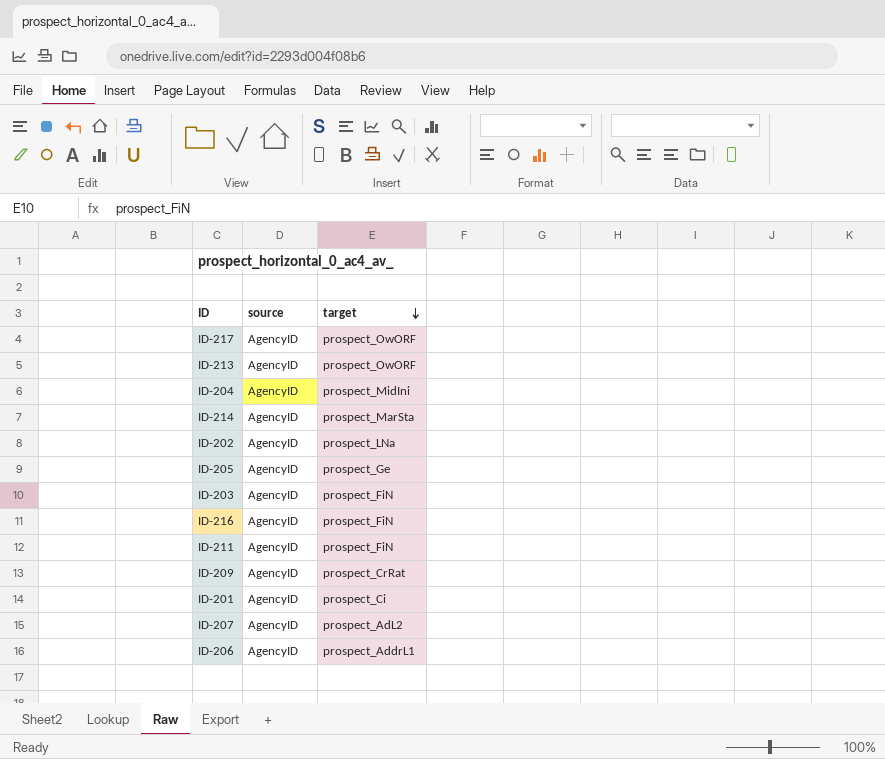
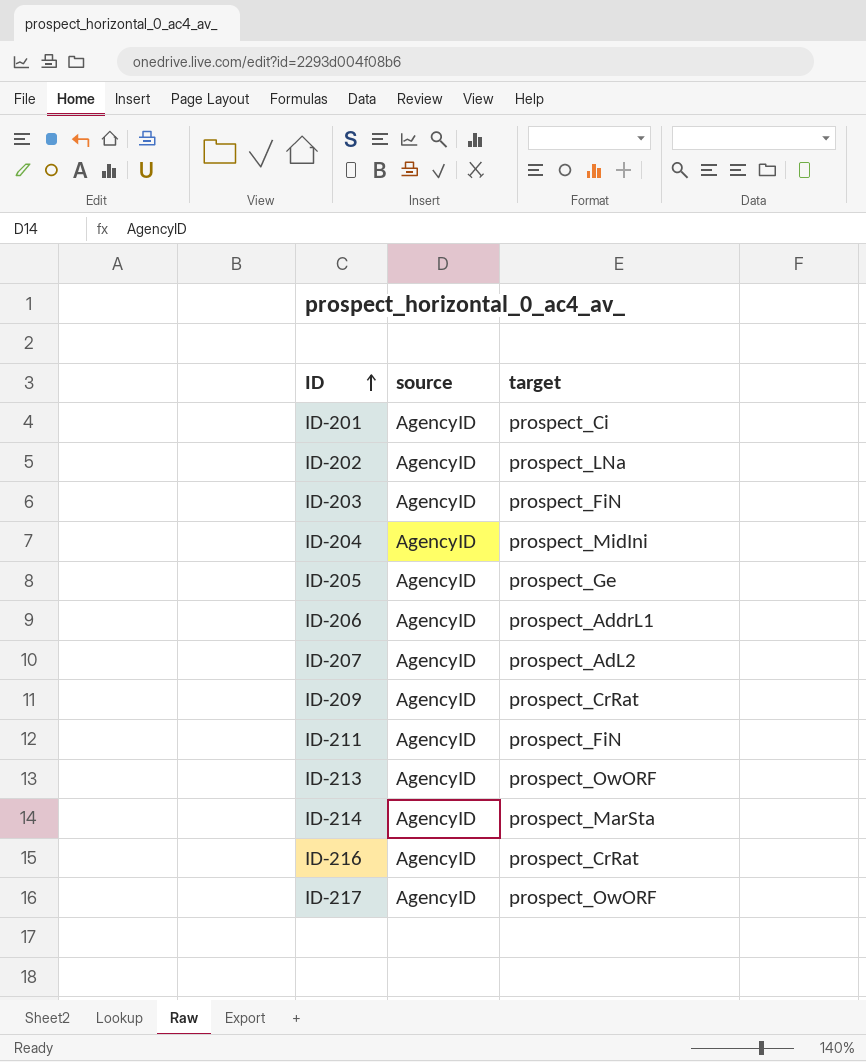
row order: target descending -> ID ascending
ID-216 | target: prospect_FiN -> prospect_CrRat

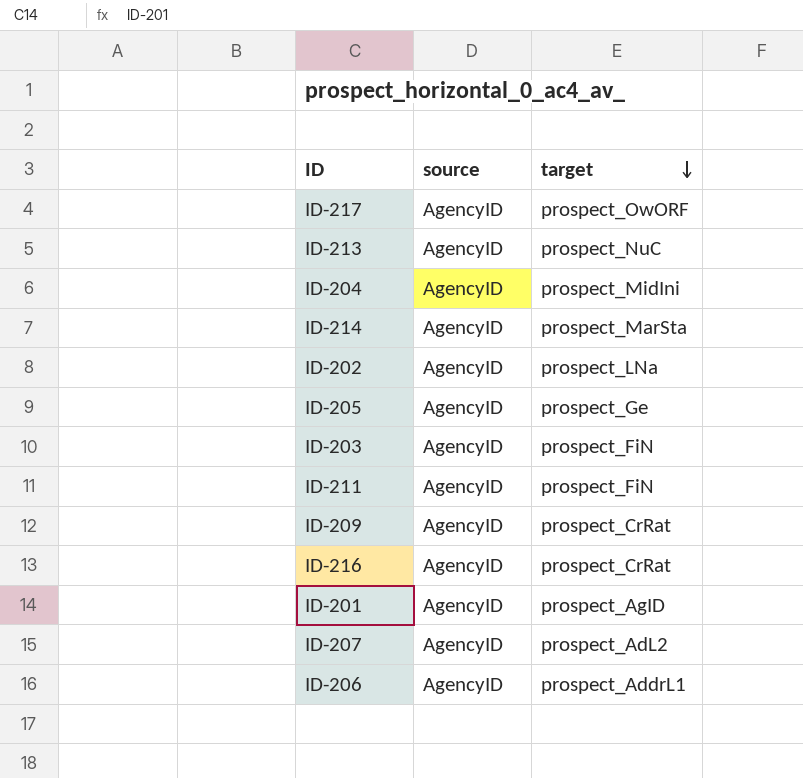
row order: ID ascending -> target descending
ID-213 | target: prospect_OwORF -> prospect_NuC
ID-201 | target: prospect_Ci -> prospect_AgID

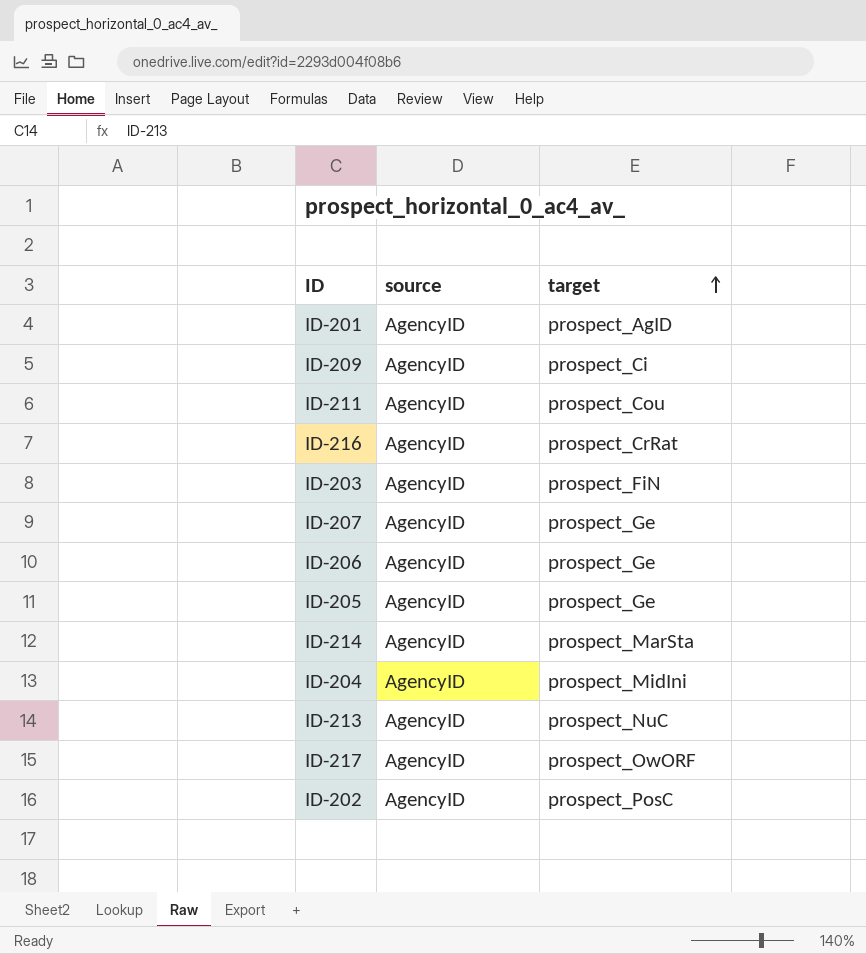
row order: target descending -> target ascending
ID-209 | target: prospect_CrRat -> prospect_Ci
ID-211 | target: prospect_FiN -> prospect_Cou
ID-207 | target: prospect_AdL2 -> prospect_Ge
ID-206 | target: prospect_AddrL1 -> prospect_Ge
ID-202 | target: prospect_LNa -> prospect_PosC

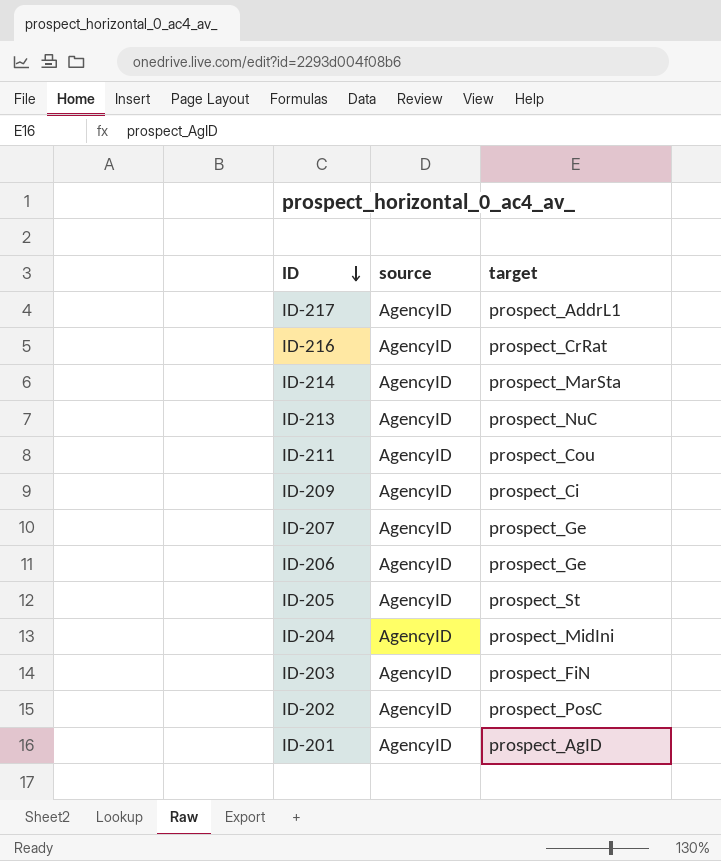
row order: target ascending -> ID descending
ID-217 | target: prospect_OwORF -> prospect_AddrL1
ID-205 | target: prospect_Ge -> prospect_St

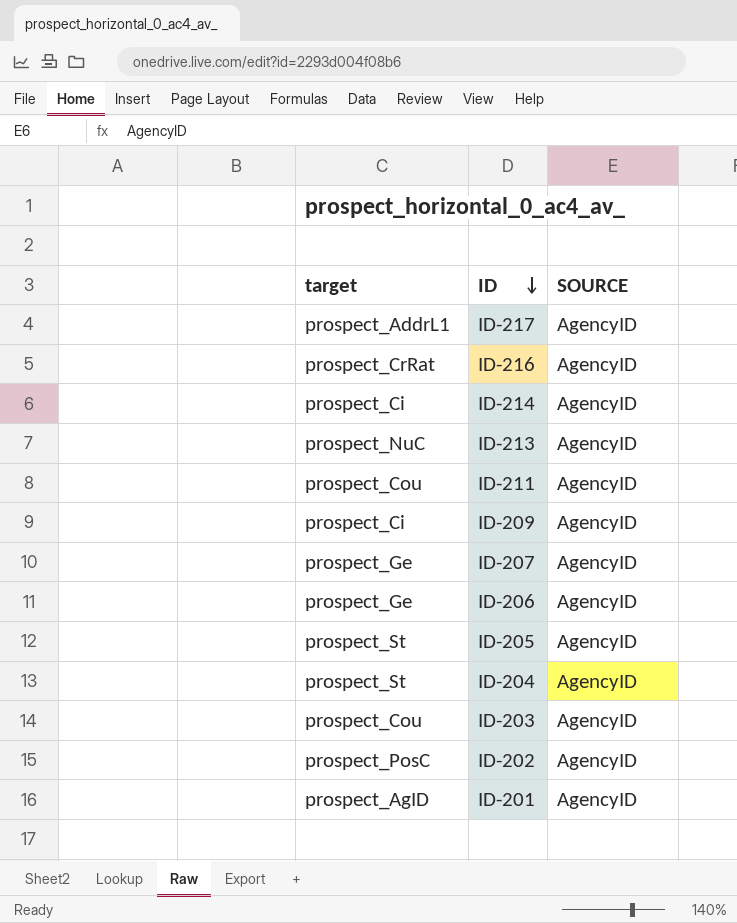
column target | position: 3 -> 1
column name: source -> SOURCE
ID-214 | target: prospect_MarSta -> prospect_Ci
ID-204 | target: prospect_MidIni -> prospect_St
ID-203 | target: prospect_FiN -> prospect_Cou

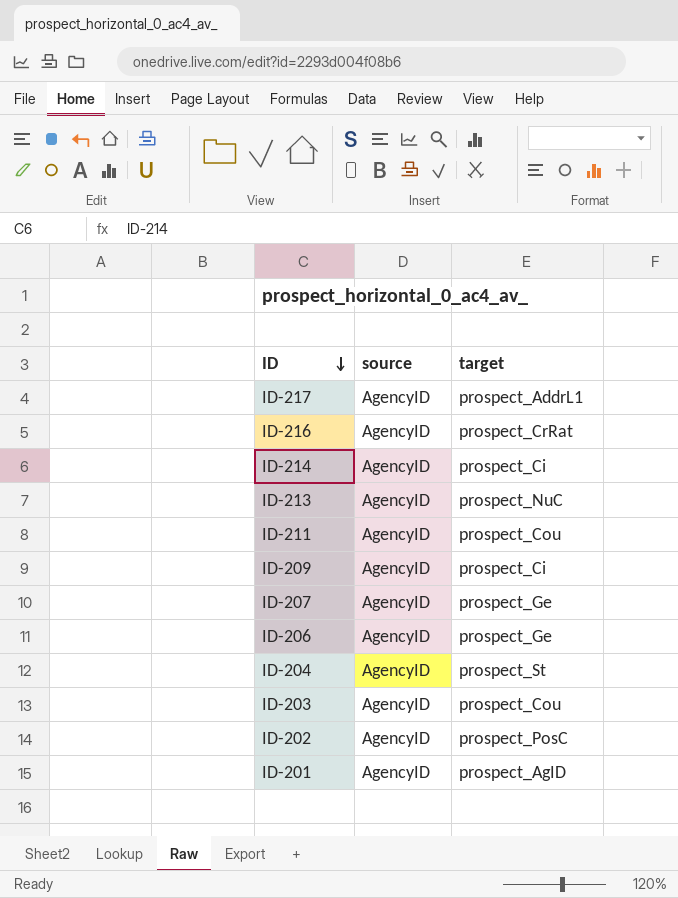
column name: SOURCE -> source
column target | position: 1 -> 3
row ID-205: prospect_St | AgencyID -> none

